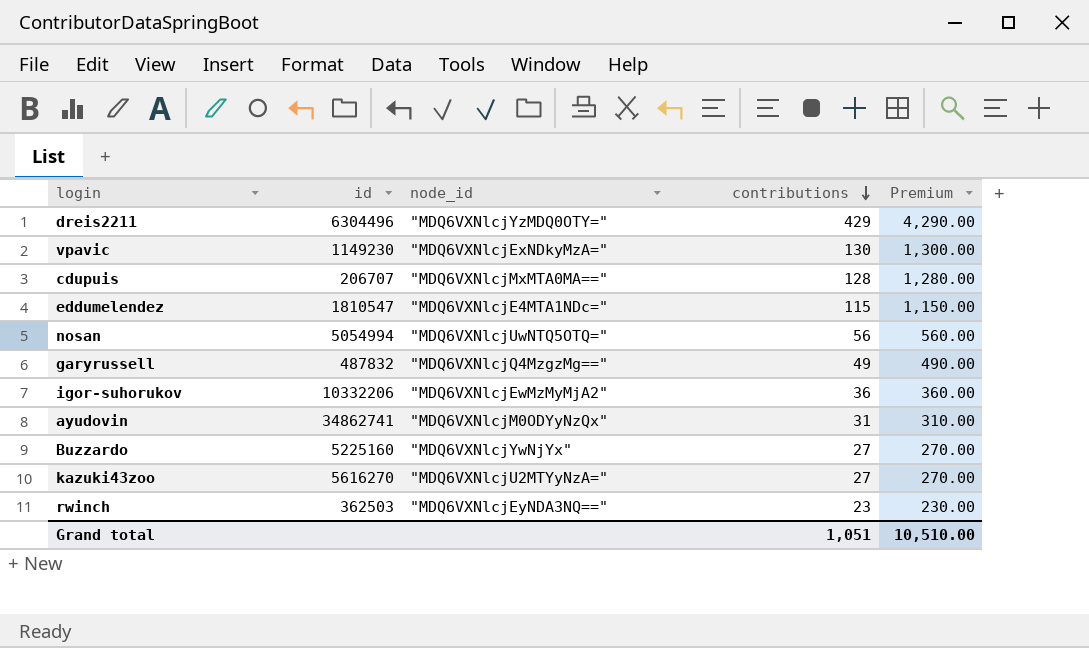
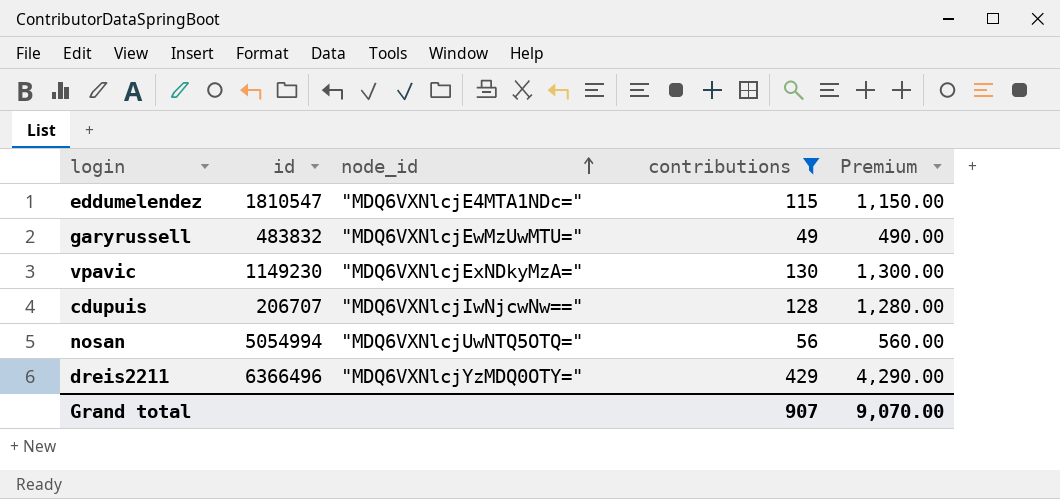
filter: none -> contributions >= 49
row order: contributions descending -> node_id ascending
garyrussell | id: 487832 -> 483832
garyrussell | node_id: "MDQ6VXNlcjQ4MzgzMg==" -> "MDQ6VXNlcjEwMzUwMTU="
cdupuis | node_id: "MDQ6VXNlcjMxMTA0MA==" -> "MDQ6VXNlcjIwNjcwNw=="
dreis2211 | id: 6304496 -> 6366496
Grand total | contributions: 1,051 -> 907
Grand total | Premium: 10,510.00 -> 9,070.00

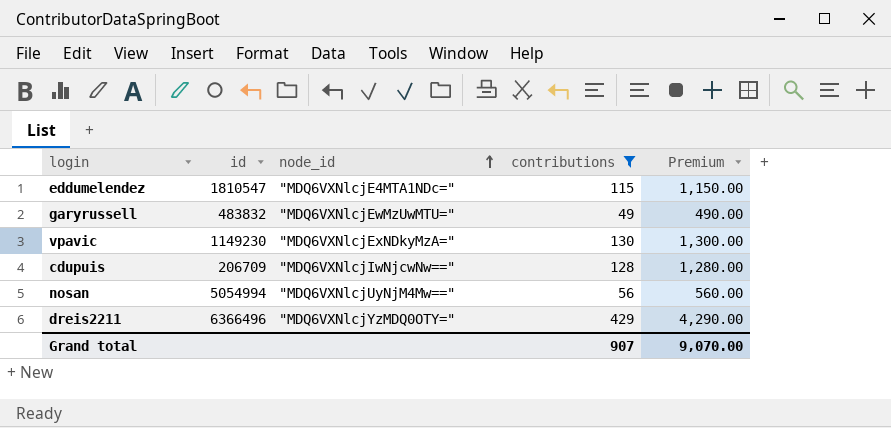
cdupuis | id: 206707 -> 206709
nosan | node_id: "MDQ6VXNlcjUwNTQ5OTQ=" -> "MDQ6VXNlcjUyNjM4Mw=="

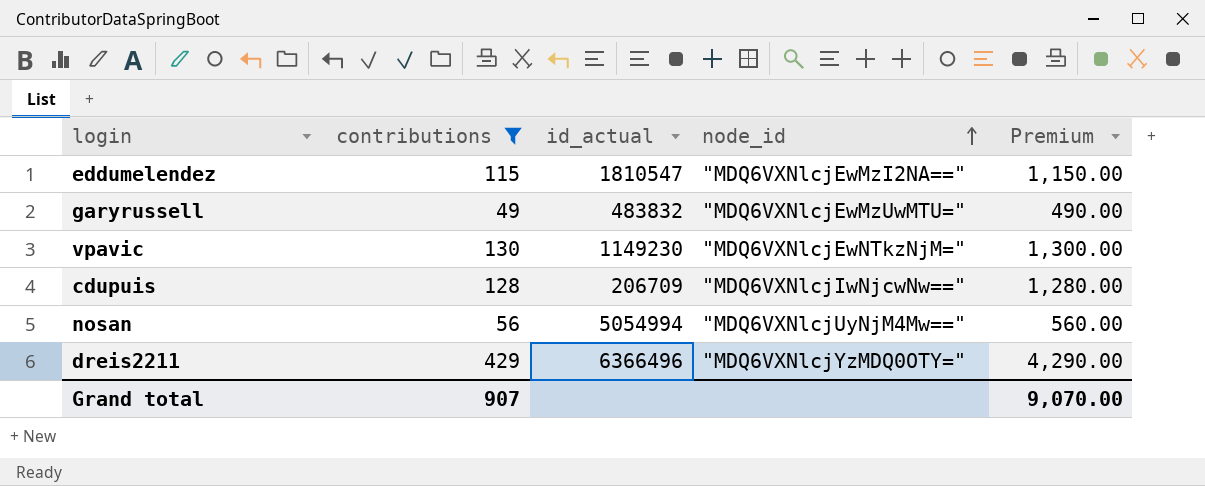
column contributions | position: 4 -> 2
column name: id -> id_actual
eddumelendez | node_id: "MDQ6VXNlcjE4MTA1NDc=" -> "MDQ6VXNlcjEwMzI2NA=="
vpavic | node_id: "MDQ6VXNlcjExNDkyMzA=" -> "MDQ6VXNlcjEwNTkzNjM="

